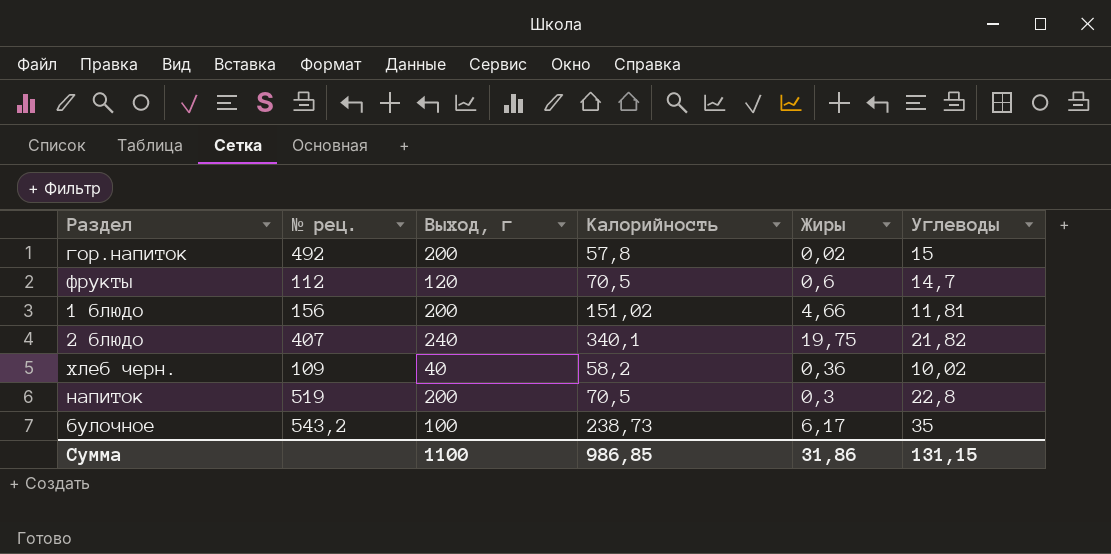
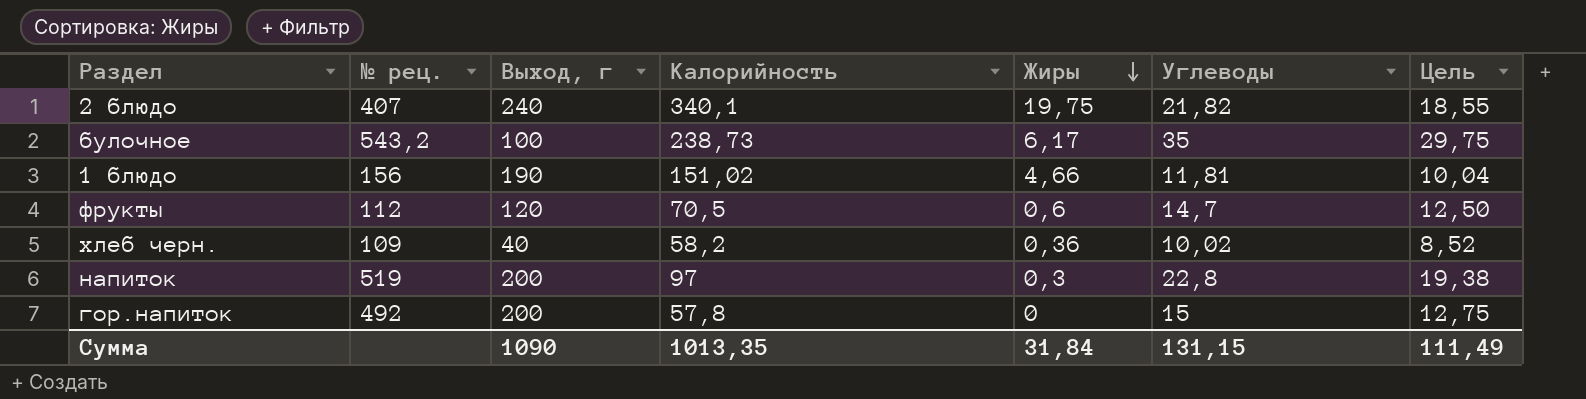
row order: none -> Жиры descending
column Цель | formula: none -> [Углеводы] * 0,85
1 блюдо | Выход, г: 200 -> 190
напиток | Калорийность: 70,5 -> 97
гор.напиток | Жиры: 0,02 -> 0
Сумма | Выход, г: 1100 -> 1090
Сумма | Калорийность: 986,85 -> 1013,35
Сумма | Жиры: 31,86 -> 31,84

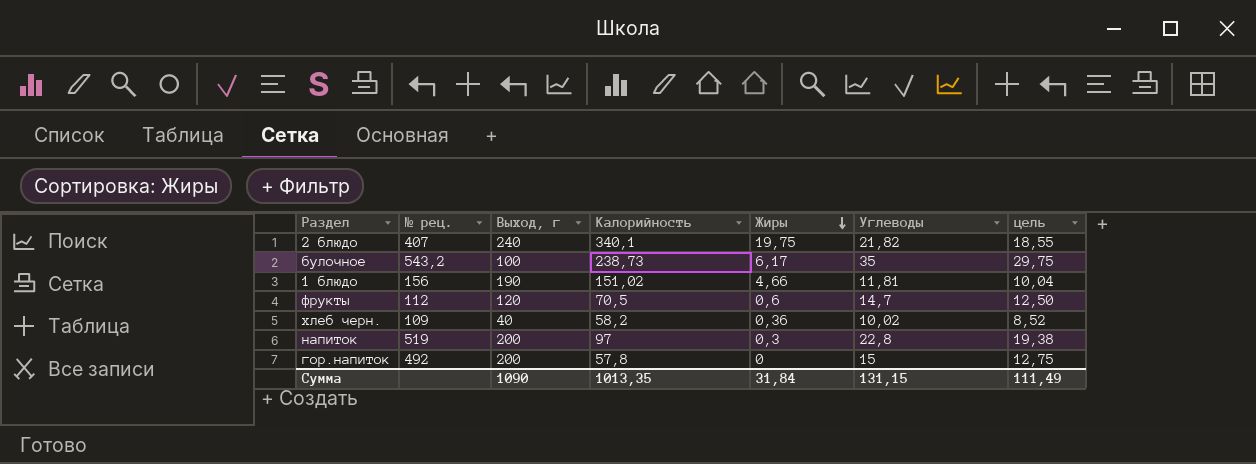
column name: Цель -> цель

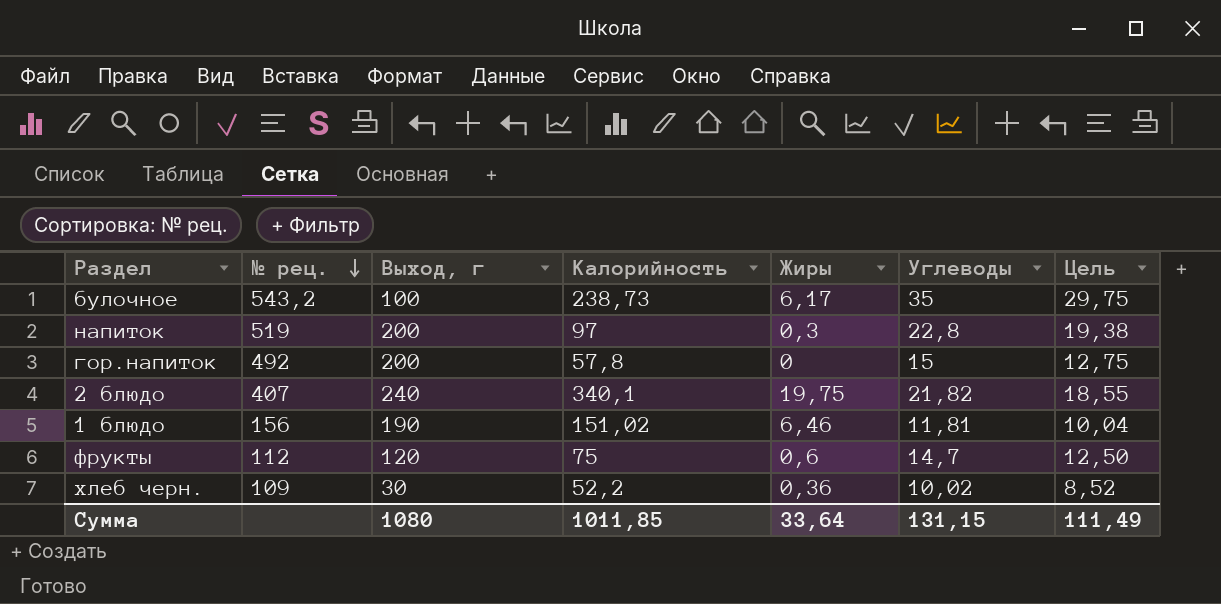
row order: Жиры descending -> № рец. descending
column name: цель -> Цель
1 блюдо | Жиры: 4,66 -> 6,46
фрукты | Калорийность: 70,5 -> 75
хлеб черн. | Выход, г: 40 -> 30
хлеб черн. | Калорийность: 58,2 -> 52,2
Сумма | Выход, г: 1090 -> 1080
Сумма | Калорийность: 1013,35 -> 1011,85
Сумма | Жиры: 31,84 -> 33,64

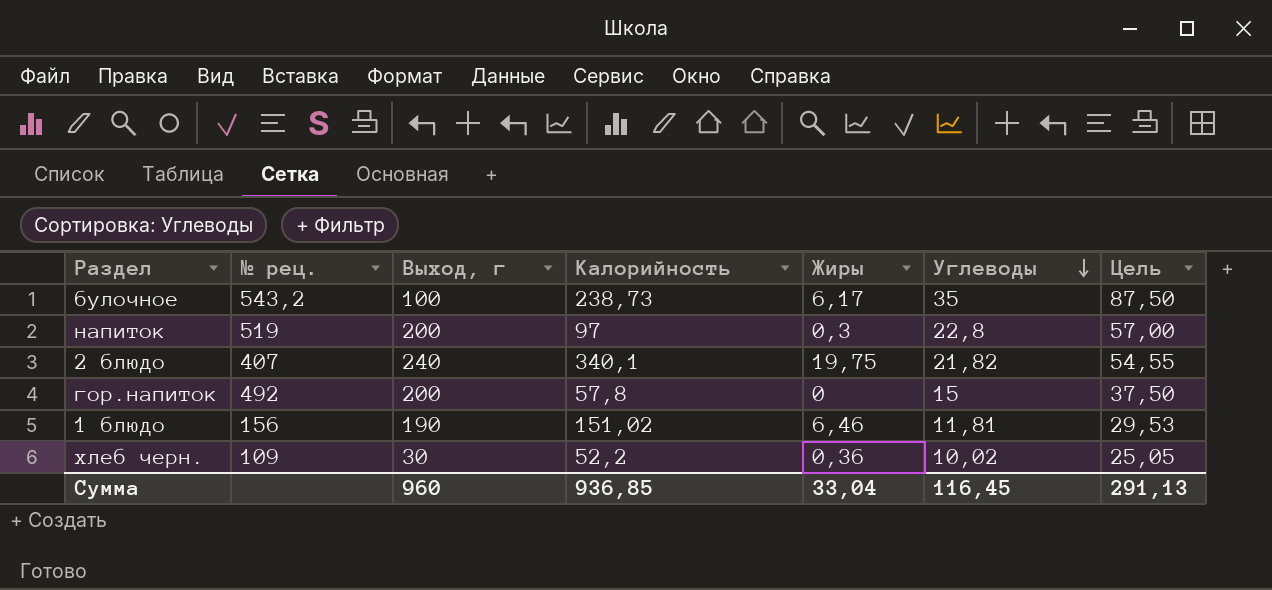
row order: № рец. descending -> Углеводы descending
column Цель | formula: [Углеводы] * 0,85 -> [Углеводы] * 2,5
row фрукты: 112 | 120 | 75 | 0,6 | 14,7 | 12,50 -> none
Сумма | Выход, г: 1080 -> 960
Сумма | Калорийность: 1011,85 -> 936,85
Сумма | Жиры: 33,64 -> 33,04
Сумма | Углеводы: 131,15 -> 116,45
Сумма | Цель: 111,49 -> 291,13

